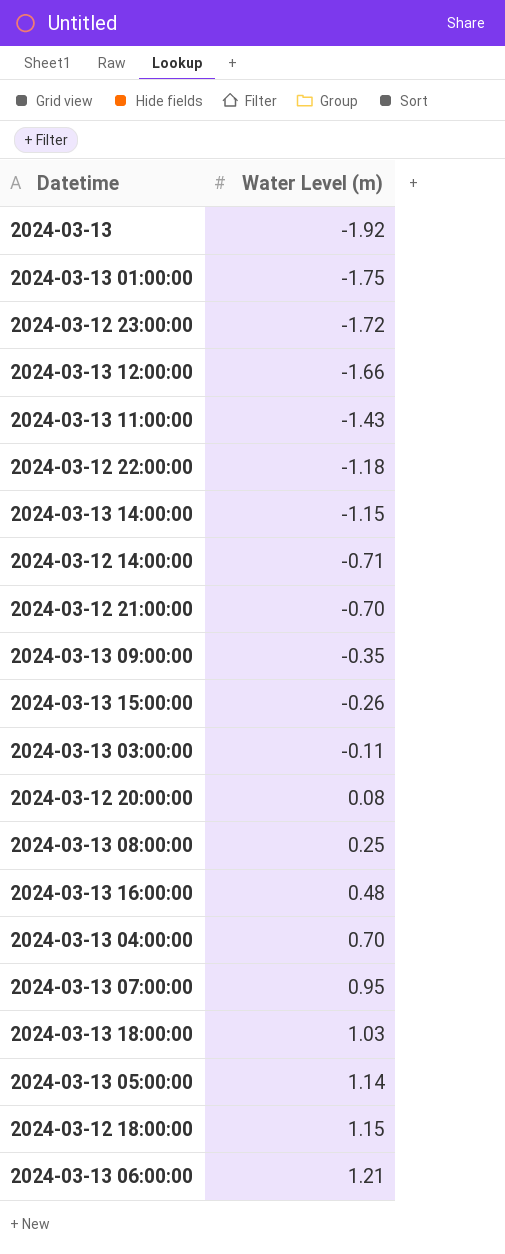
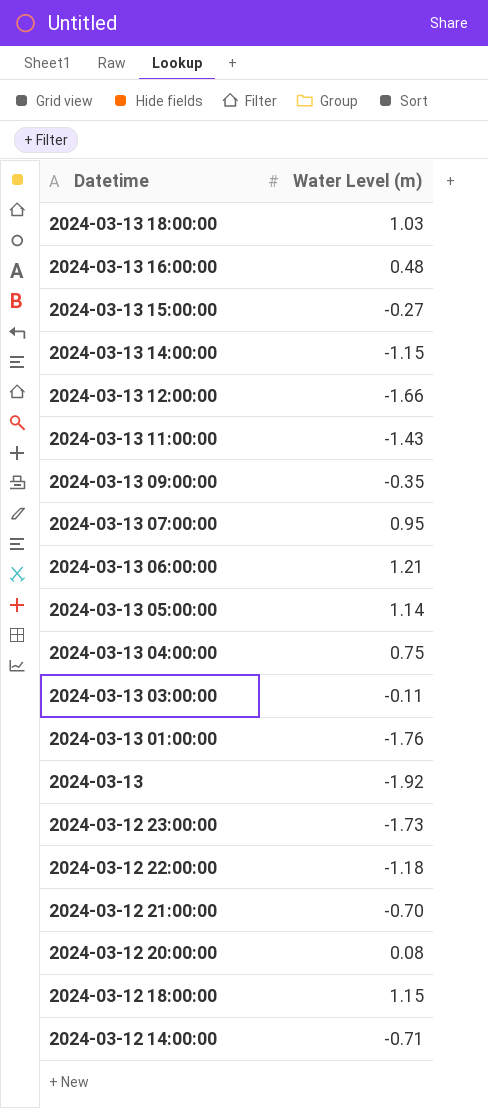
row order: Water Level (m) ascending -> Datetime descending
row 2024-03-13 08:00:00: 0.25 -> none
2024-03-13 15:00:00 | Water Level (m): -0.26 -> -0.27
2024-03-13 04:00:00 | Water Level (m): 0.70 -> 0.75
2024-03-13 01:00:00 | Water Level (m): -1.75 -> -1.76
2024-03-12 23:00:00 | Water Level (m): -1.72 -> -1.73

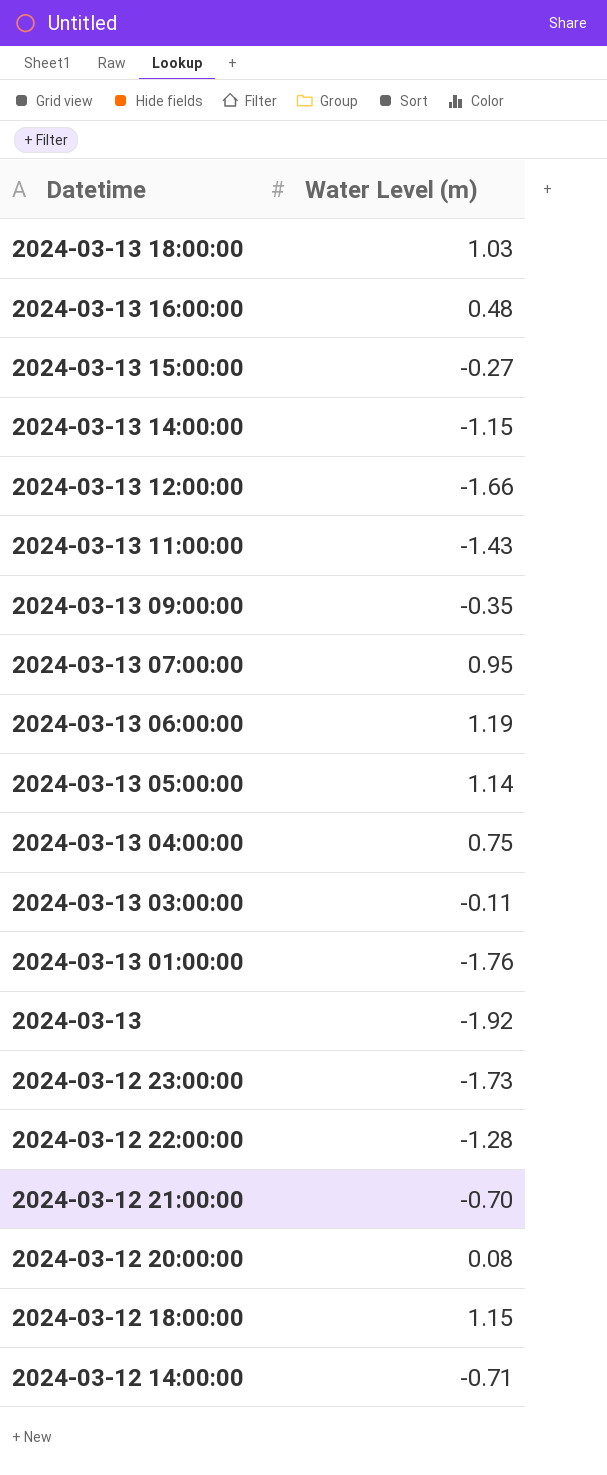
2024-03-13 06:00:00 | Water Level (m): 1.21 -> 1.19
2024-03-12 22:00:00 | Water Level (m): -1.18 -> -1.28

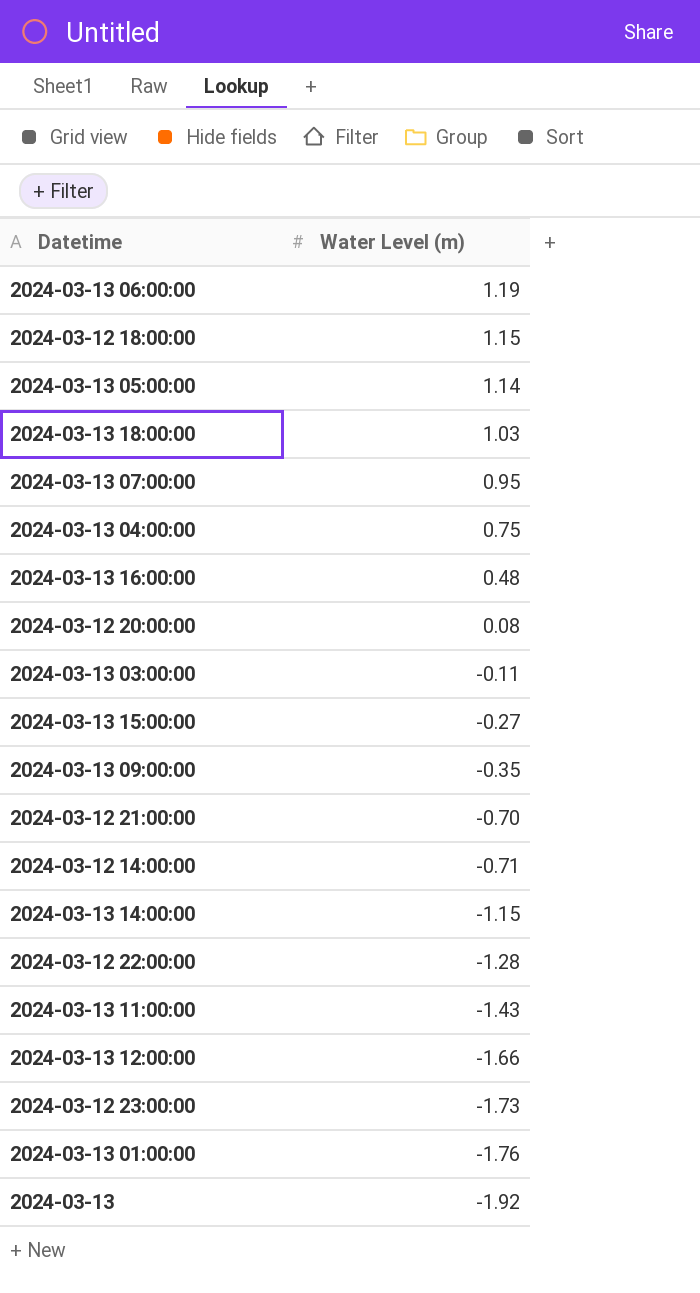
row order: Datetime descending -> Water Level (m) descending

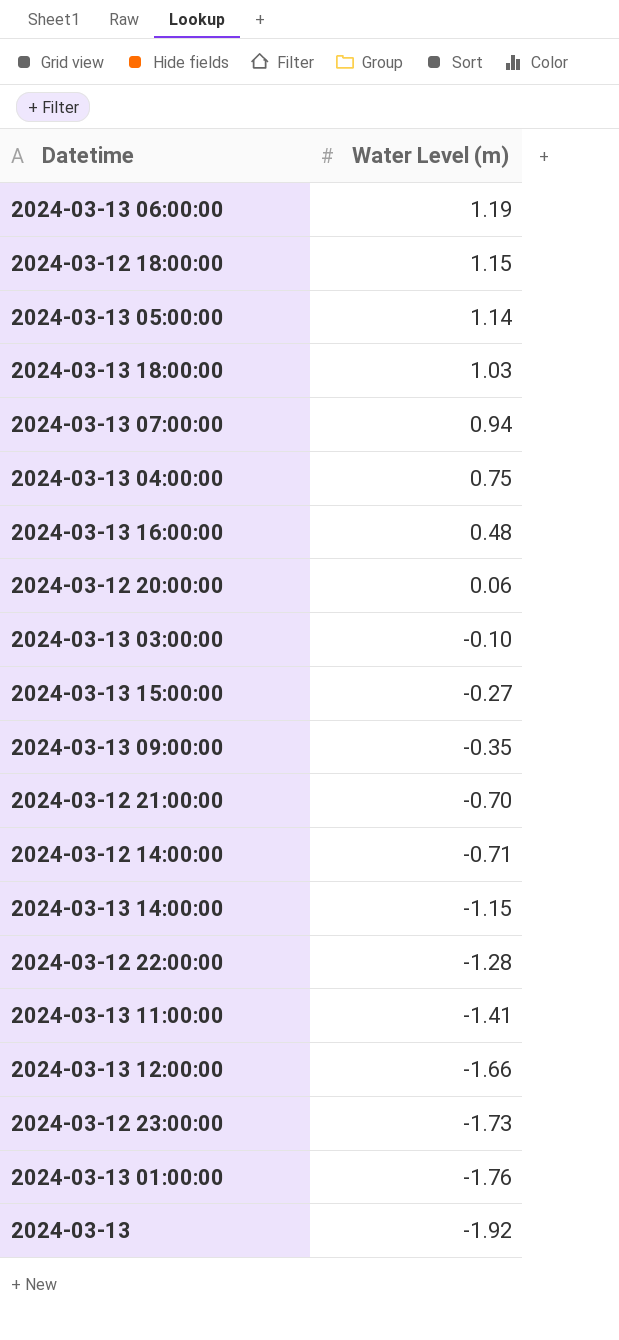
2024-03-13 07:00:00 | Water Level (m): 0.95 -> 0.94
2024-03-12 20:00:00 | Water Level (m): 0.08 -> 0.06
2024-03-13 03:00:00 | Water Level (m): -0.11 -> -0.10
2024-03-13 11:00:00 | Water Level (m): -1.43 -> -1.41

